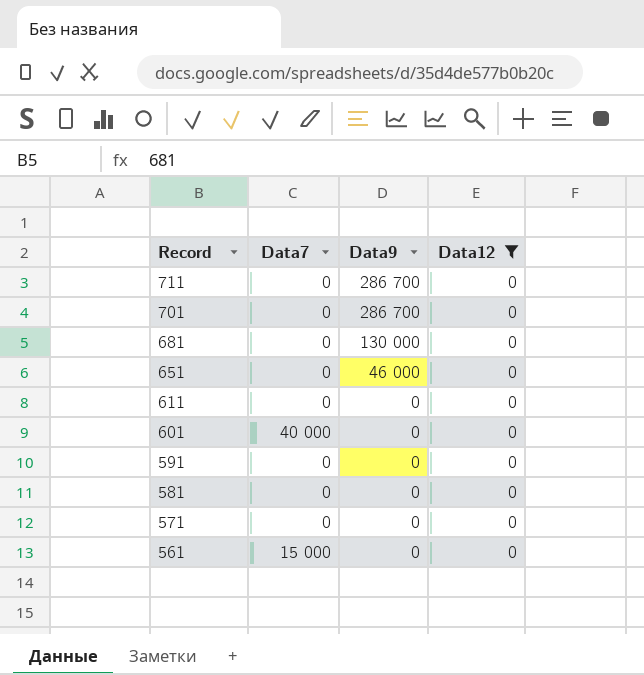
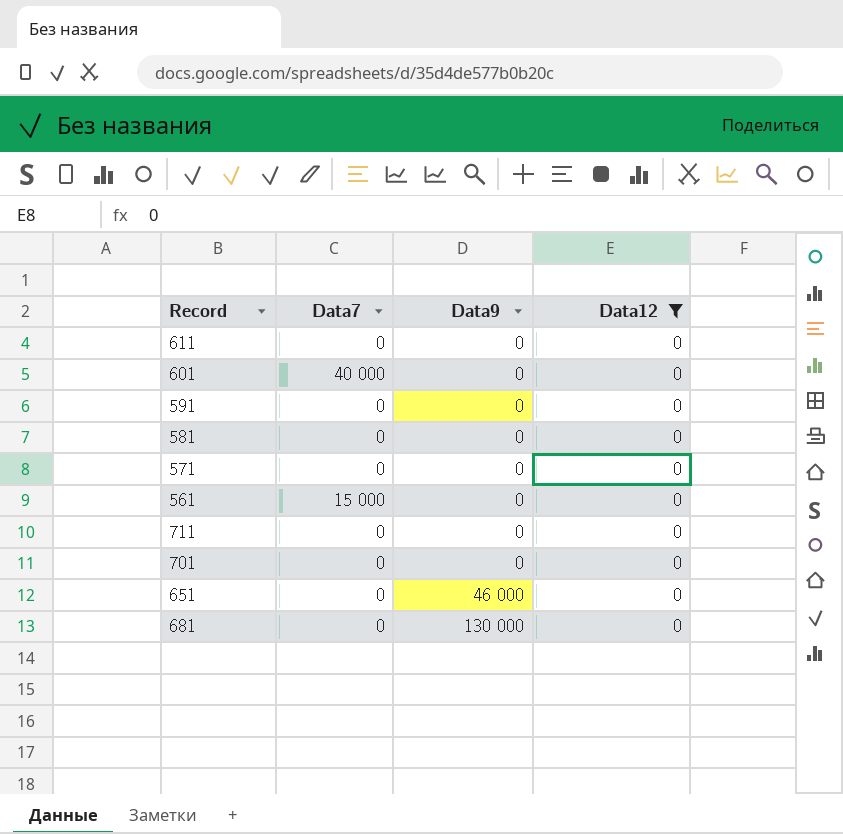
row order: Record descending -> Data9 ascending
711 | Data9: 286 700 -> 0
701 | Data9: 286 700 -> 0

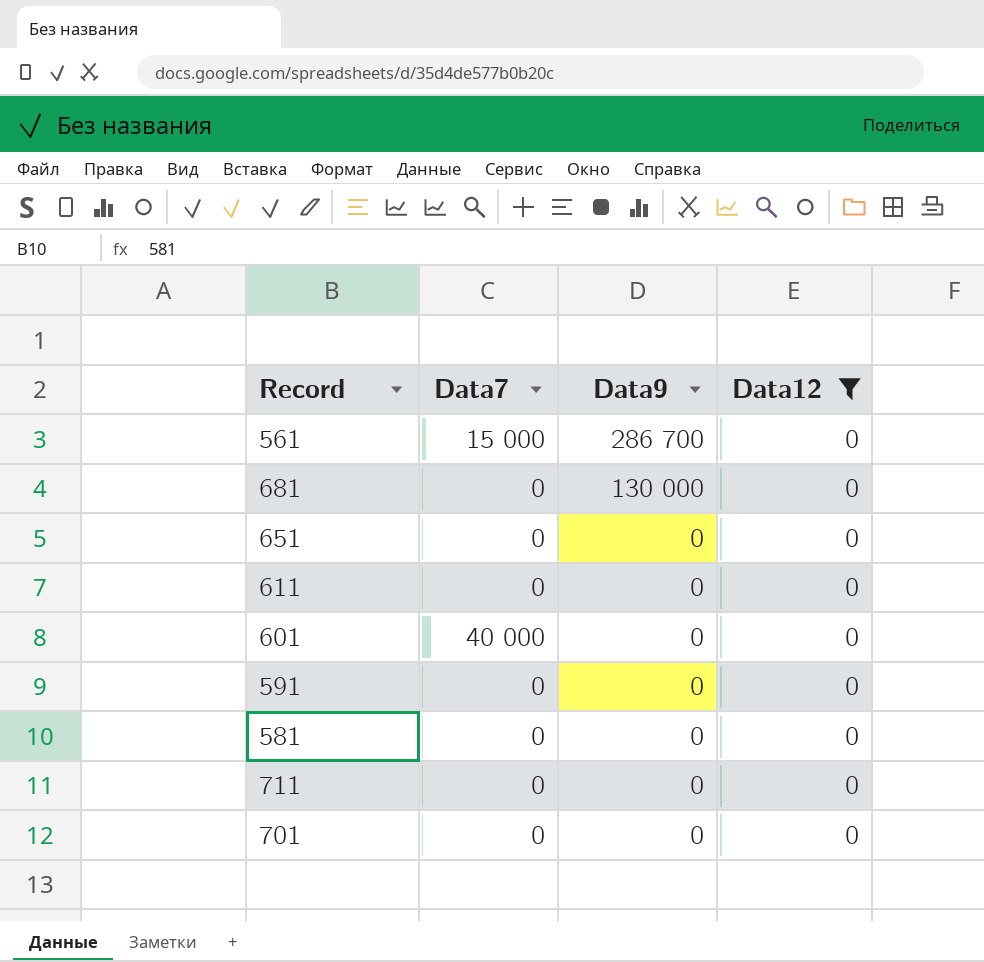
row order: Data9 ascending -> Data9 descending
row 571: 0 | 0 | 0 -> none
561 | Data9: 0 -> 286 700
651 | Data9: 46 000 -> 0

